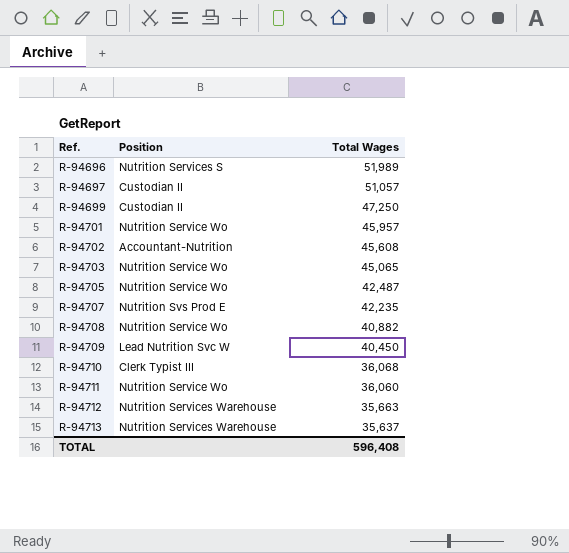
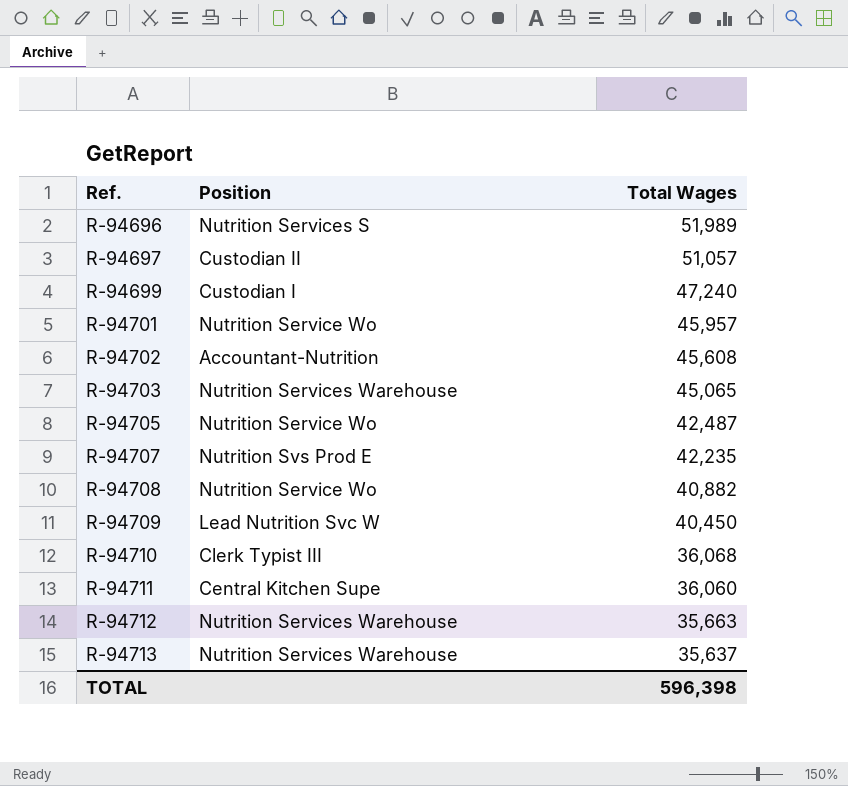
R-94699 | Position: Custodian II -> Custodian I
R-94699 | Total Wages: 47,250 -> 47,240
R-94703 | Position: Nutrition Service Wo -> Nutrition Services Warehouse
R-94711 | Position: Nutrition Service Wo -> Central Kitchen Supe
TOTAL | Total Wages: 596,408 -> 596,398

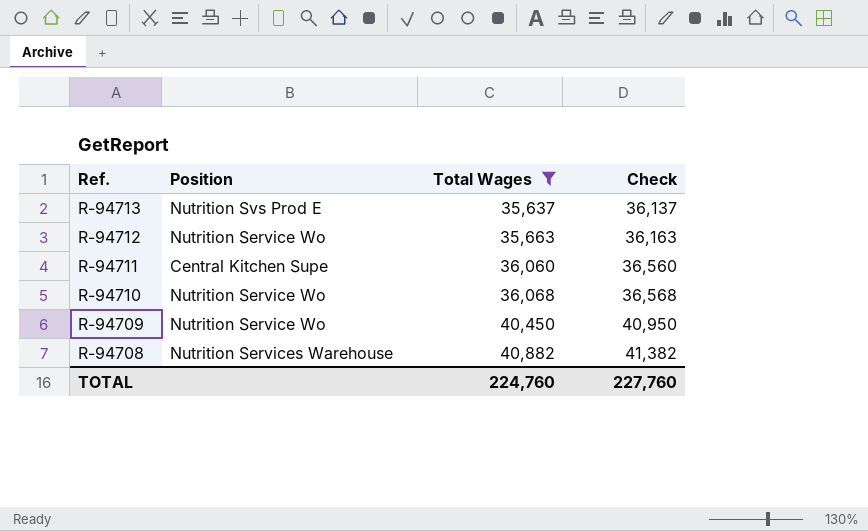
filter: none -> Total Wages <= 40,882
row order: Ref. ascending -> Ref. descending
column Check | formula: none -> [Total Wages] + 500
R-94713 | Position: Nutrition Services Warehouse -> Nutrition Svs Prod E
R-94712 | Position: Nutrition Services Warehouse -> Nutrition Service Wo
R-94710 | Position: Clerk Typist III -> Nutrition Service Wo
R-94709 | Position: Lead Nutrition Svc W -> Nutrition Service Wo
R-94708 | Position: Nutrition Service Wo -> Nutrition Services Warehouse
TOTAL | Total Wages: 596,398 -> 224,760

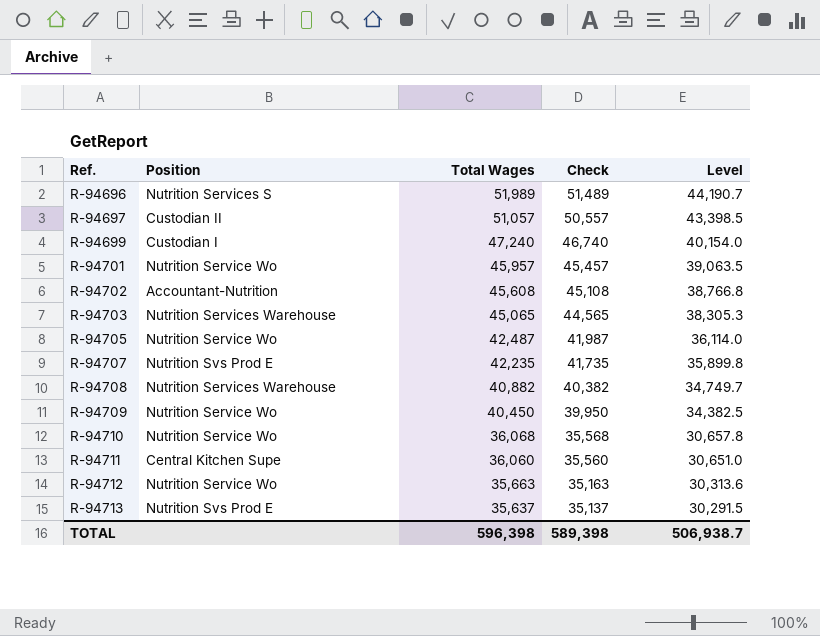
filter: Total Wages <= 40,882 -> none
row order: Ref. descending -> Ref. ascending
column Check | formula: [Total Wages] + 500 -> [Total Wages] - 500
column Level | formula: none -> [Total Wages] * 0.85
TOTAL | Total Wages: 224,760 -> 596,398
TOTAL | Check: 227,760 -> 589,398

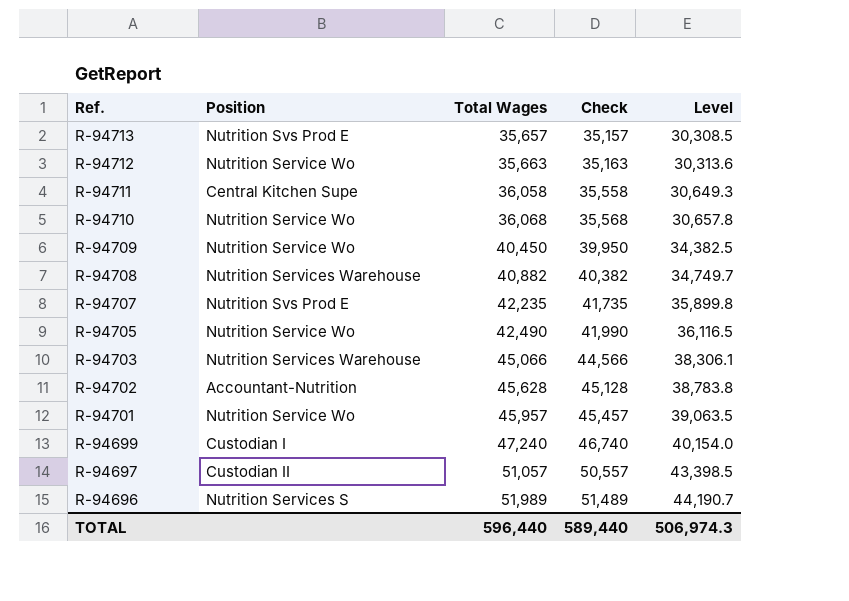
row order: Ref. ascending -> Ref. descending
R-94713 | Total Wages: 35,637 -> 35,657
R-94713 | Check: 35,137 -> 35,157
R-94713 | Level: 30,291.5 -> 30,308.5
R-94711 | Total Wages: 36,060 -> 36,058
R-94711 | Check: 35,560 -> 35,558
R-94711 | Level: 30,651.0 -> 30,649.3
R-94705 | Total Wages: 42,487 -> 42,490
R-94705 | Check: 41,987 -> 41,990
R-94705 | Level: 36,114.0 -> 36,116.5
R-94703 | Total Wages: 45,065 -> 45,066
R-94703 | Check: 44,565 -> 44,566
R-94703 | Level: 38,305.3 -> 38,306.1
R-94702 | Total Wages: 45,608 -> 45,628
R-94702 | Check: 45,108 -> 45,128
R-94702 | Level: 38,766.8 -> 38,783.8
TOTAL | Total Wages: 596,398 -> 596,440
TOTAL | Check: 589,398 -> 589,440
TOTAL | Level: 506,938.7 -> 506,974.3

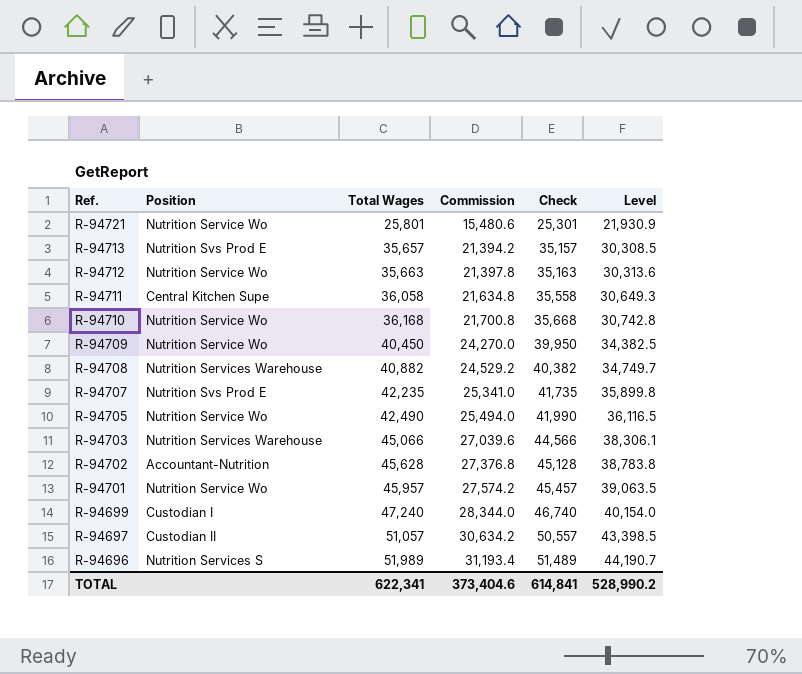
column Commission | formula: none -> [Total Wages] * 0.6
row R-94721: none -> Nutrition Service Wo | 25,801 | 15,480.6 | 25,301 | 21,930.9
R-94710 | Total Wages: 36,068 -> 36,168
R-94710 | Check: 35,568 -> 35,668
R-94710 | Level: 30,657.8 -> 30,742.8
TOTAL | Total Wages: 596,440 -> 622,341
TOTAL | Check: 589,440 -> 614,841
TOTAL | Level: 506,974.3 -> 528,990.2

